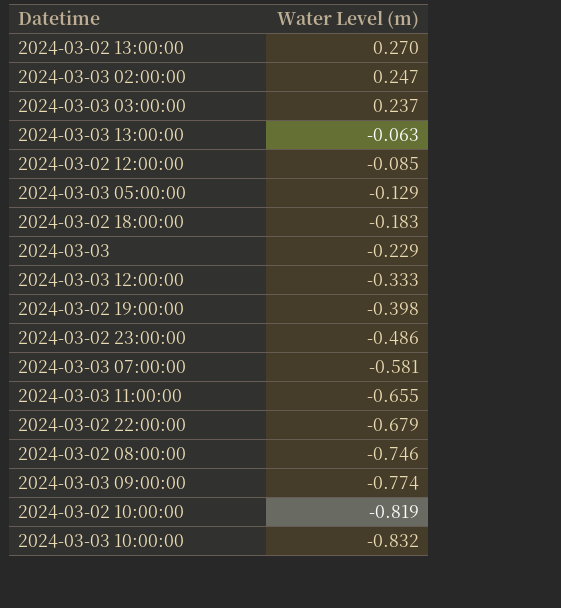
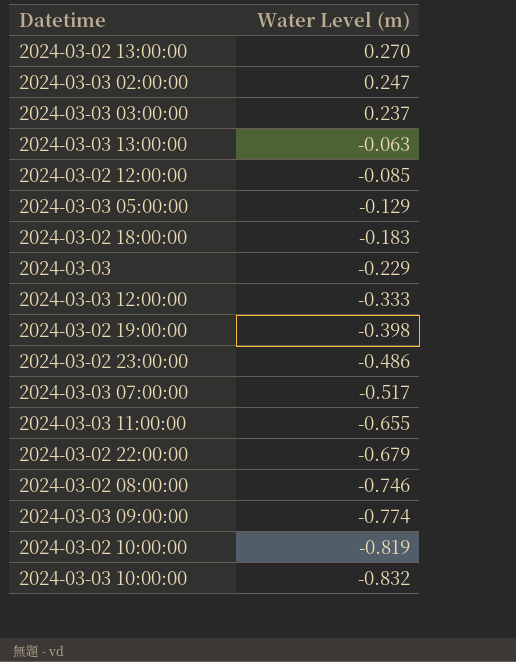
2024-03-03 07:00:00 | Water Level (m): -0.581 -> -0.517

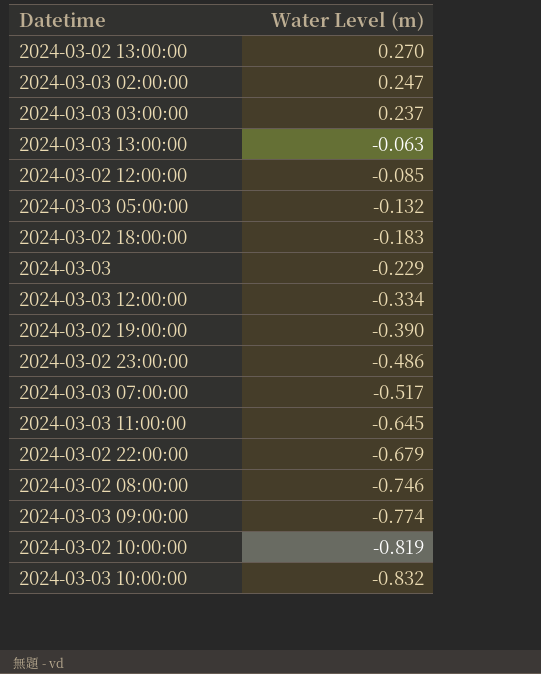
2024-03-03 05:00:00 | Water Level (m): -0.129 -> -0.132
2024-03-03 12:00:00 | Water Level (m): -0.333 -> -0.334
2024-03-02 19:00:00 | Water Level (m): -0.398 -> -0.390
2024-03-03 11:00:00 | Water Level (m): -0.655 -> -0.645

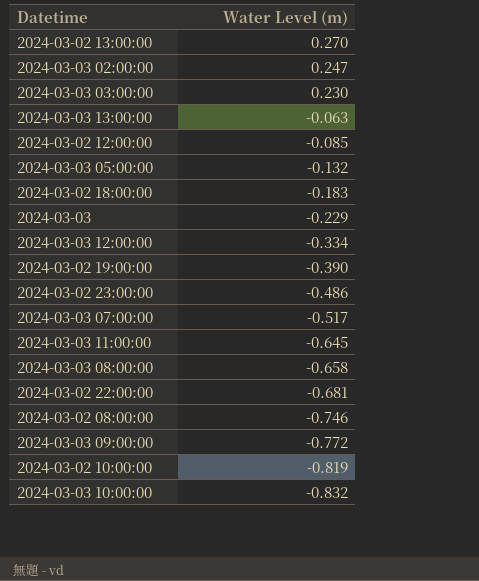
2024-03-03 03:00:00 | Water Level (m): 0.237 -> 0.230
row 2024-03-03 08:00:00: none -> -0.658
2024-03-02 22:00:00 | Water Level (m): -0.679 -> -0.681
2024-03-03 09:00:00 | Water Level (m): -0.774 -> -0.772

